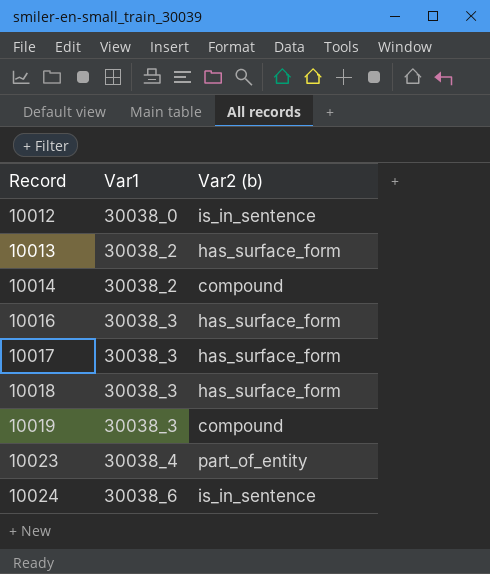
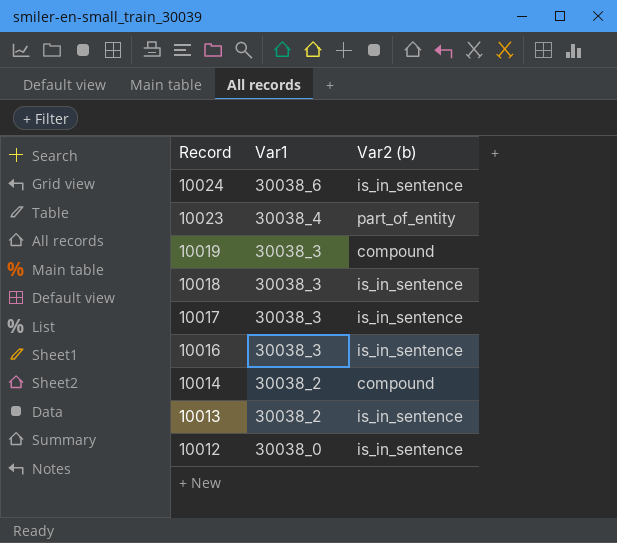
row order: Record ascending -> Record descending
10018 | Var2 (b): has_surface_form -> is_in_sentence
10017 | Var2 (b): has_surface_form -> is_in_sentence
10016 | Var2 (b): has_surface_form -> is_in_sentence
10013 | Var2 (b): has_surface_form -> is_in_sentence

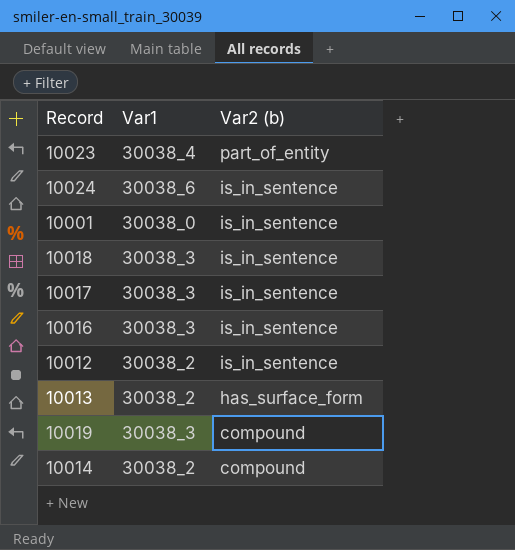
row order: Record descending -> Var2 (b) descending
row 10001: none -> 30038_0 | is_in_sentence
10012 | Var1: 30038_0 -> 30038_2
10013 | Var2 (b): is_in_sentence -> has_surface_form

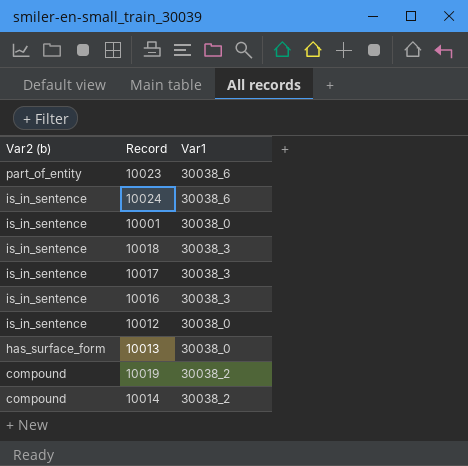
column Var2 (b) | position: 3 -> 1
10023 | Var1: 30038_4 -> 30038_6
10012 | Var1: 30038_2 -> 30038_0
10013 | Var1: 30038_2 -> 30038_0
10019 | Var1: 30038_3 -> 30038_2

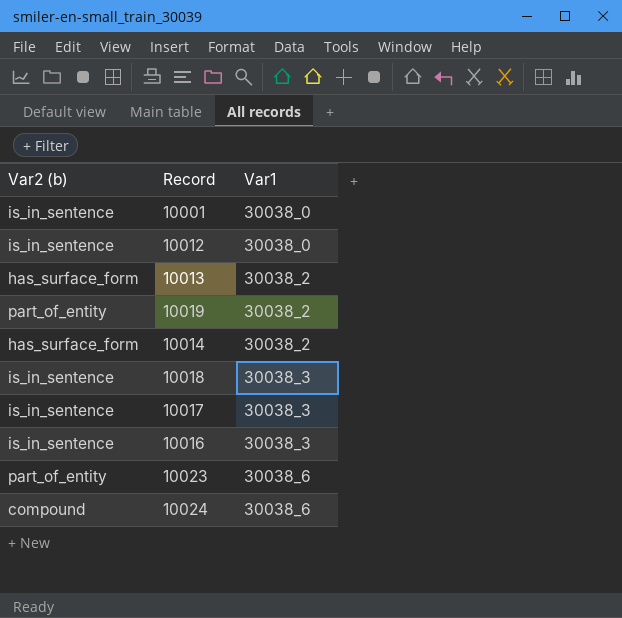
row order: Var2 (b) descending -> Var1 ascending
10013 | Var1: 30038_0 -> 30038_2
10019 | Var2 (b): compound -> part_of_entity
10014 | Var2 (b): compound -> has_surface_form
10024 | Var2 (b): is_in_sentence -> compound

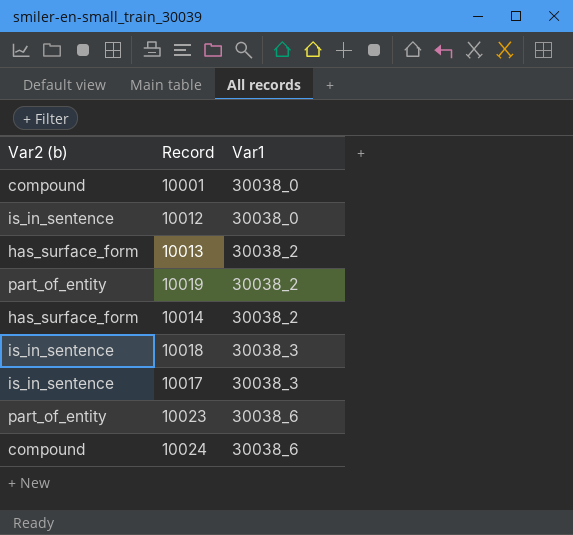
row 10016: is_in_sentence | 30038_3 -> none
10001 | Var2 (b): is_in_sentence -> compound

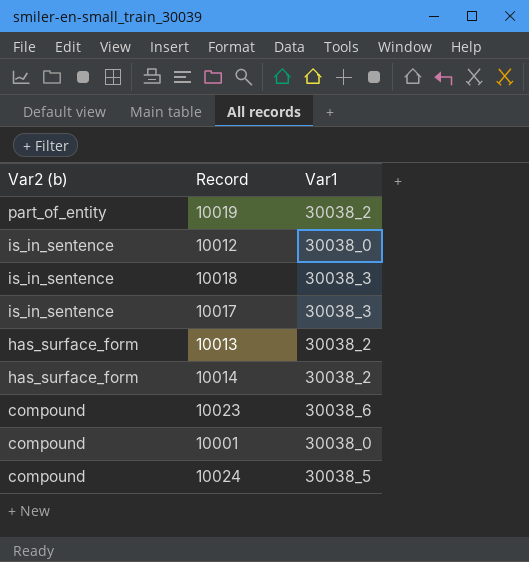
row order: Var1 ascending -> Var2 (b) descending
10023 | Var2 (b): part_of_entity -> compound
10024 | Var1: 30038_6 -> 30038_5

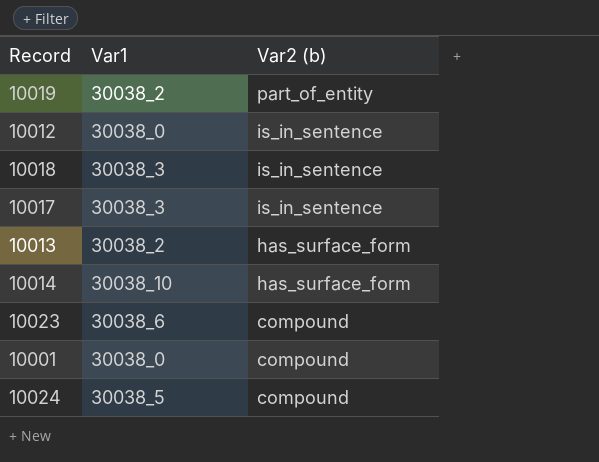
column Var2 (b) | position: 1 -> 3
10014 | Var1: 30038_2 -> 30038_10

